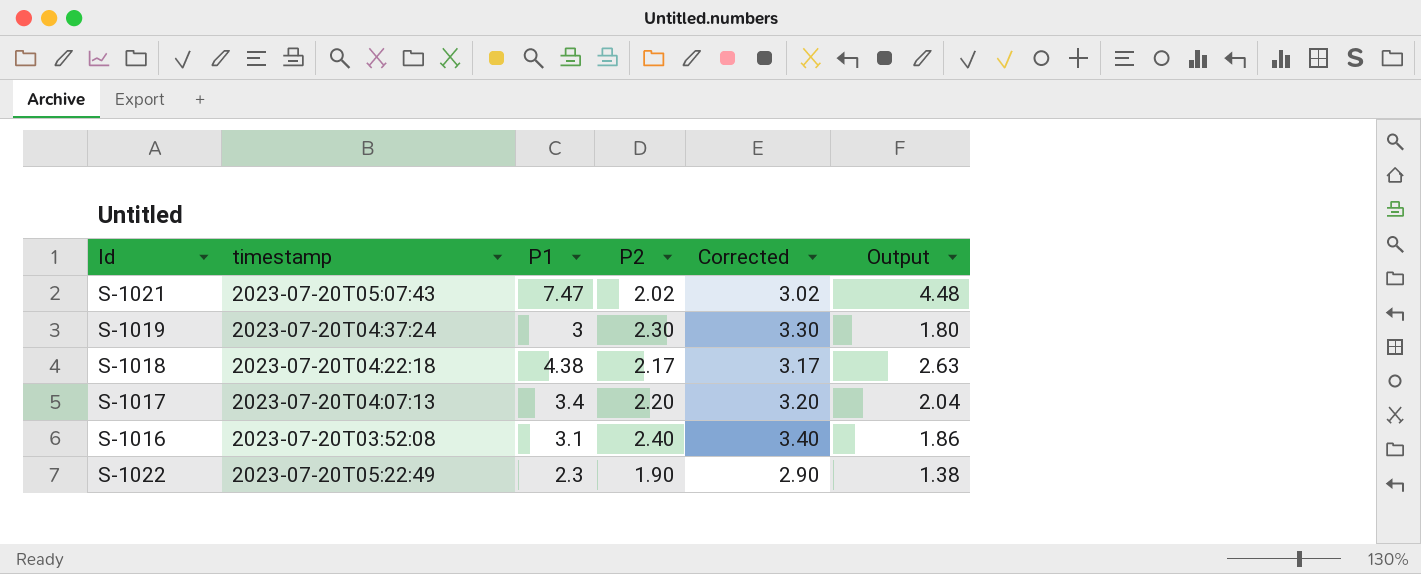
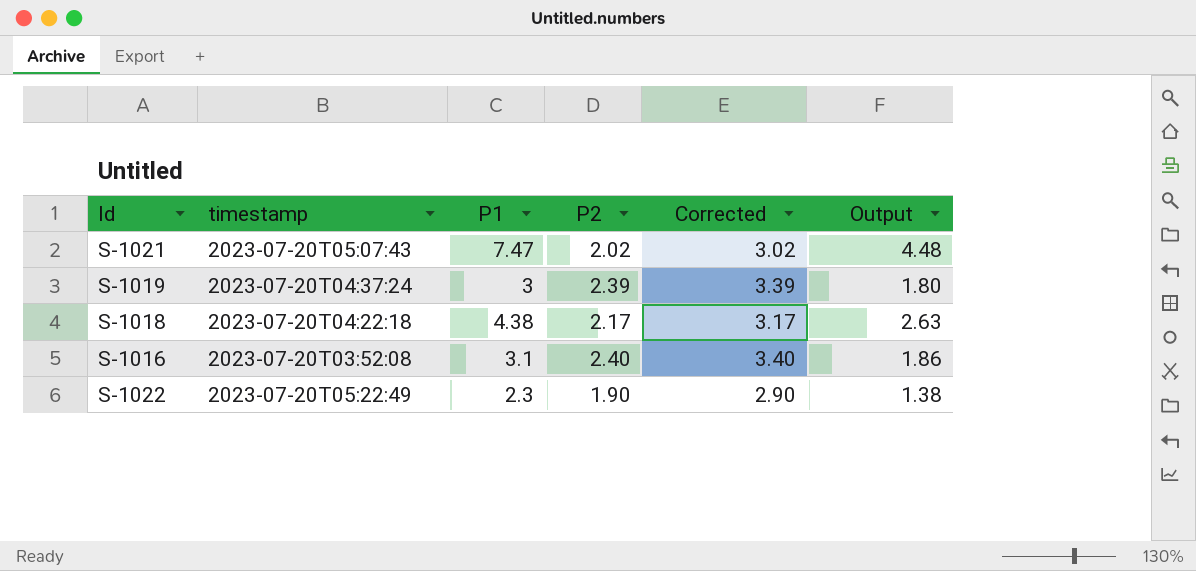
row S-1017: 2023-07-20T04:07:13 | 3.4 | 2.20 | 3.20 | 2.04 -> none
S-1019 | P2: 2.30 -> 2.39
S-1019 | Corrected: 3.30 -> 3.39

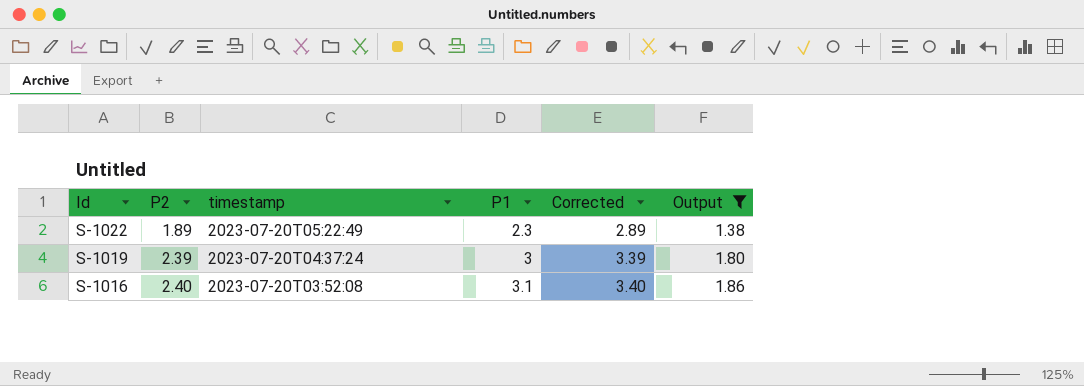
filter: none -> Output <= 1.86
row order: none -> Id descending
column P2 | position: 4 -> 2
S-1022 | P2: 1.90 -> 1.89
S-1022 | Corrected: 2.90 -> 2.89

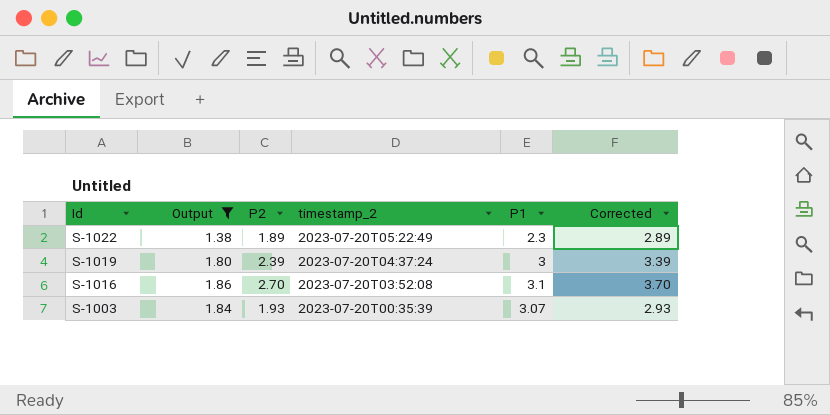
column Output | position: 6 -> 2
column name: timestamp -> timestamp_2
S-1016 | P2: 2.40 -> 2.70
S-1016 | Corrected: 3.40 -> 3.70
row S-1003: none -> 1.84 | 1.93 | 2023-07-20T00:35:39 | 3.07 | 2.93

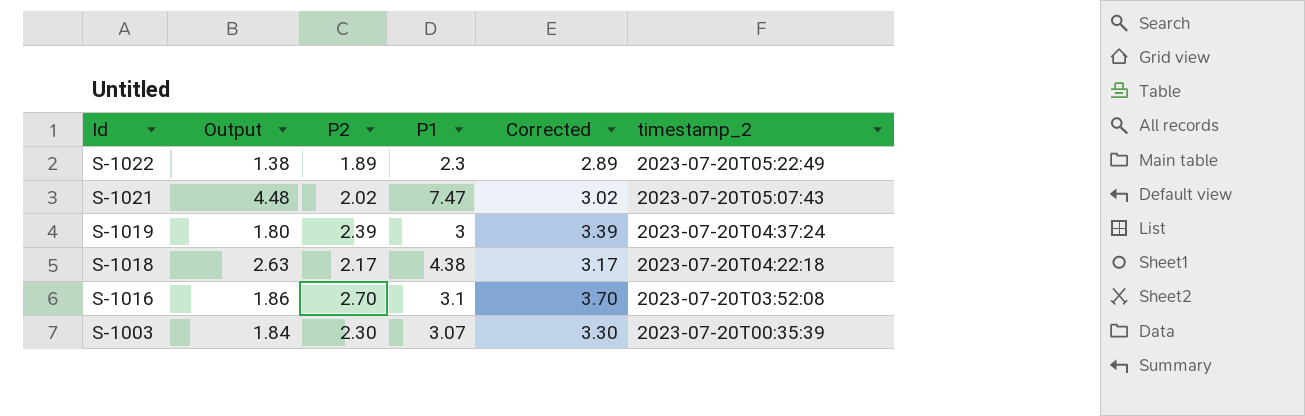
filter: Output <= 1.86 -> none
column timestamp_2 | position: 4 -> 6
S-1003 | P2: 1.93 -> 2.30
S-1003 | Corrected: 2.93 -> 3.30

